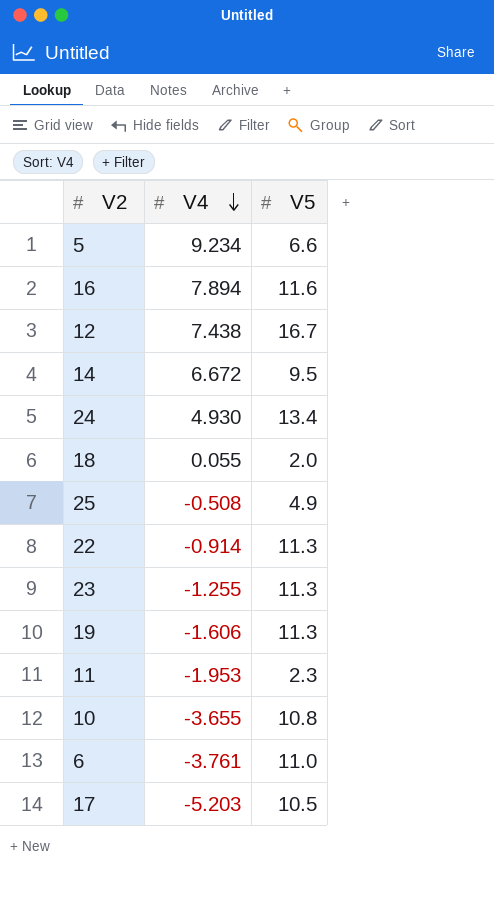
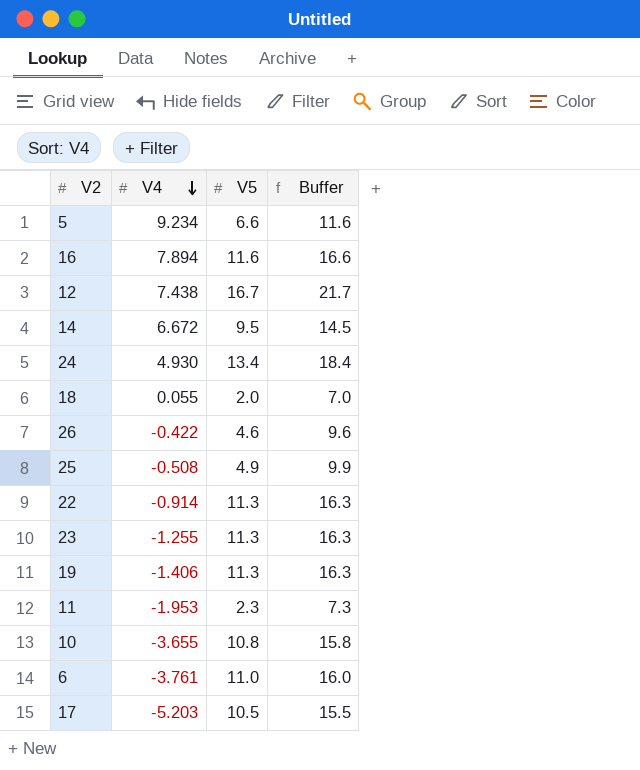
column Buffer | formula: none -> [V5] + 5
row 26: none -> -0.422 | 4.6 | 9.6
19 | V4: -1.606 -> -1.406

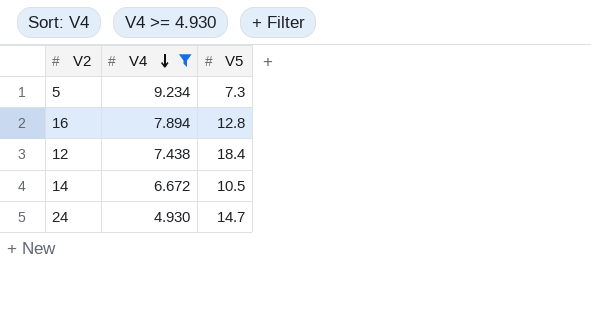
filter: none -> V4 >= 4.930
column Buffer | formula: [V5] + 5 -> none
5 | V5: 6.6 -> 7.3
16 | V5: 11.6 -> 12.8
12 | V5: 16.7 -> 18.4
14 | V5: 9.5 -> 10.5
24 | V5: 13.4 -> 14.7

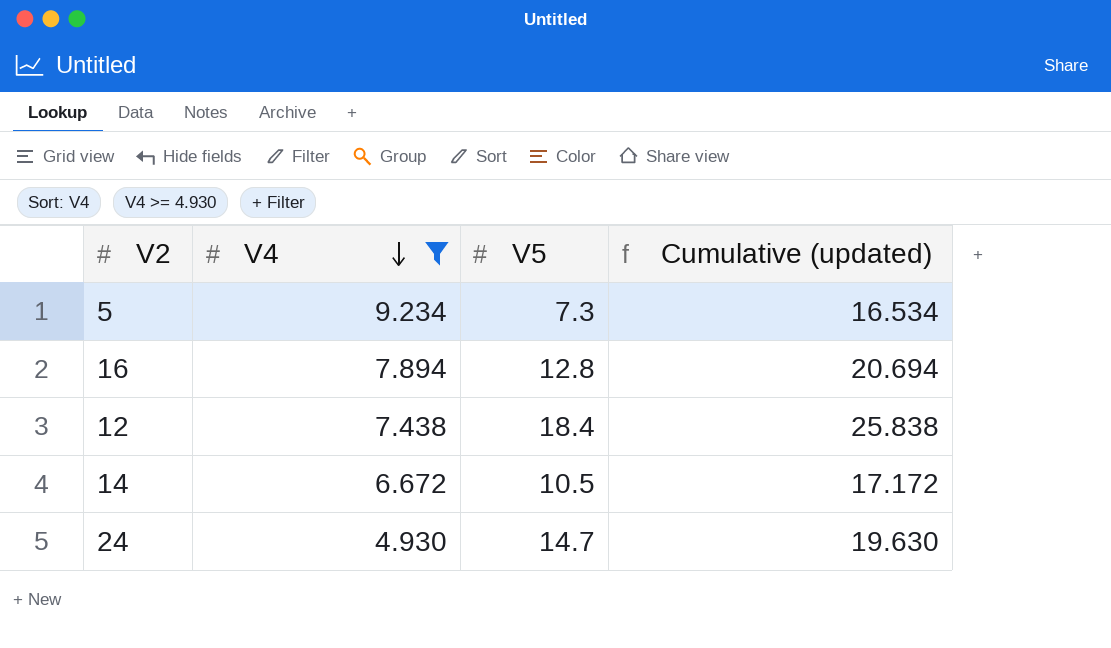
column Cumulative (updated) | formula: none -> [V4] + [V5]

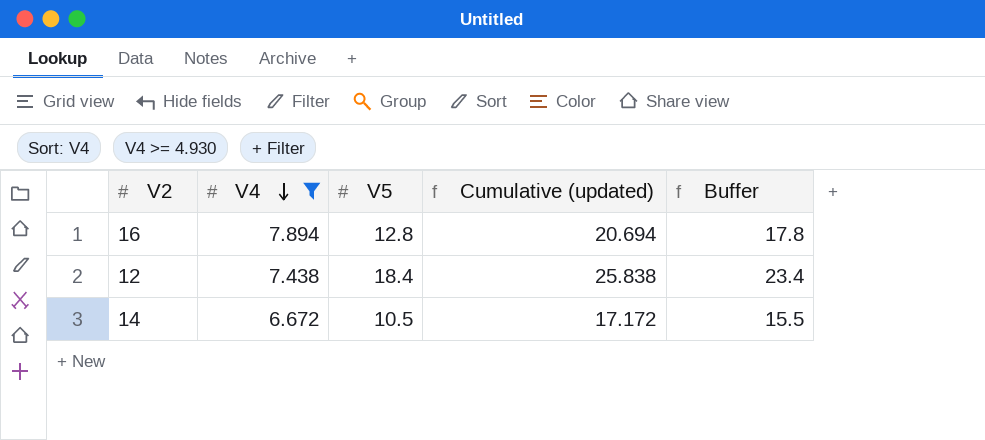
column Buffer | formula: none -> [V5] + 5
row 5: 9.234 | 7.3 | 16.534 -> none
row 24: 4.930 | 14.7 | 19.630 -> none

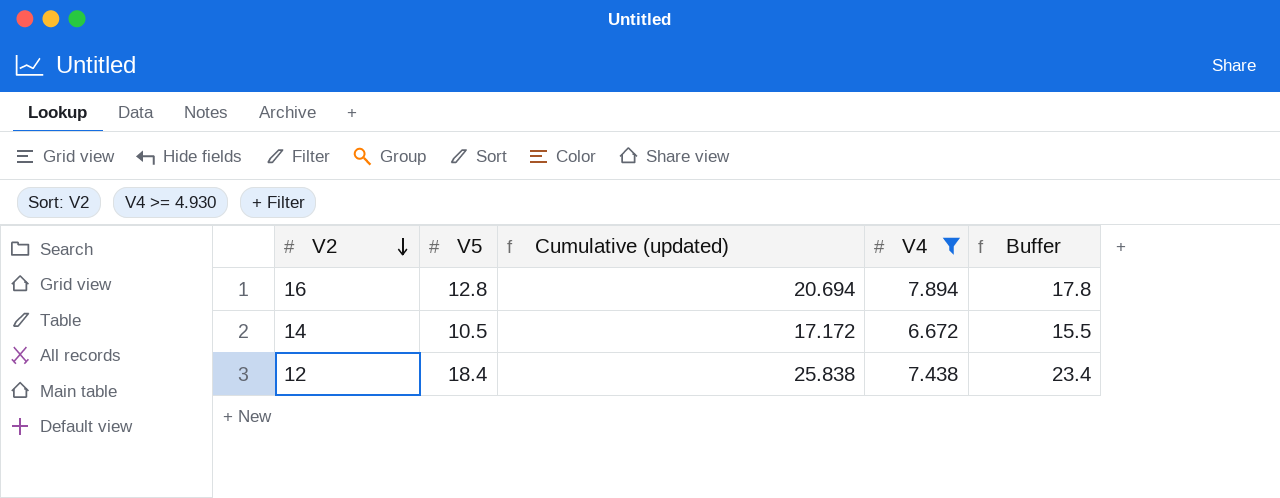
row order: V4 descending -> V2 descending
column V4 | position: 2 -> 4

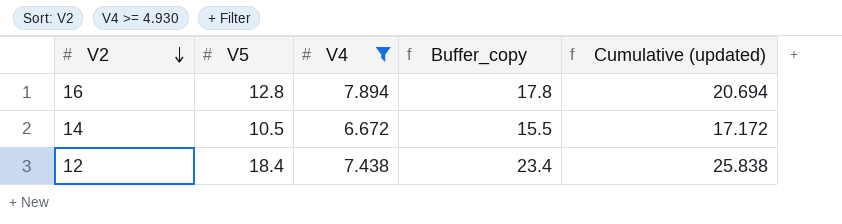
column name: Buffer -> Buffer_copy
column Cumulative (updated) | position: 3 -> 5

